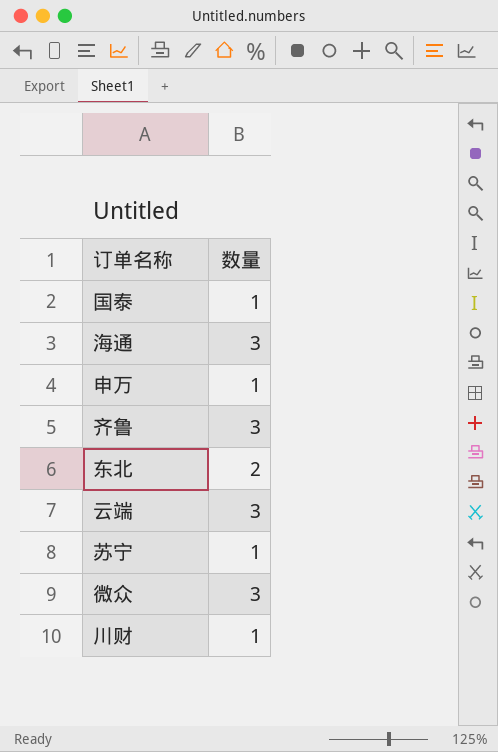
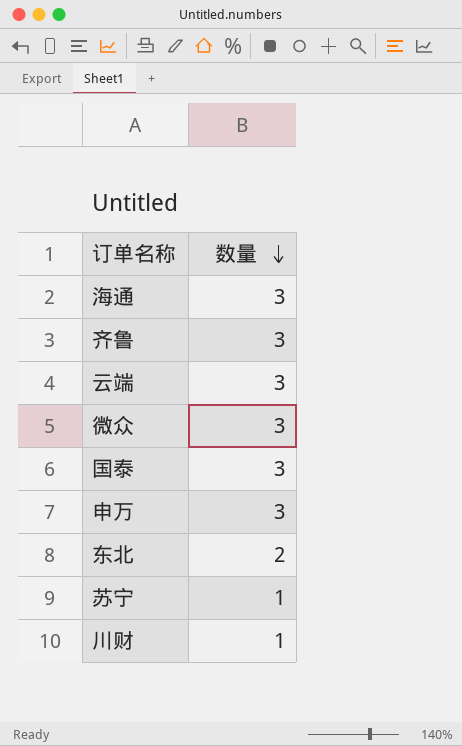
row order: none -> 数量 descending
国泰 | 数量: 1 -> 3
申万 | 数量: 1 -> 3

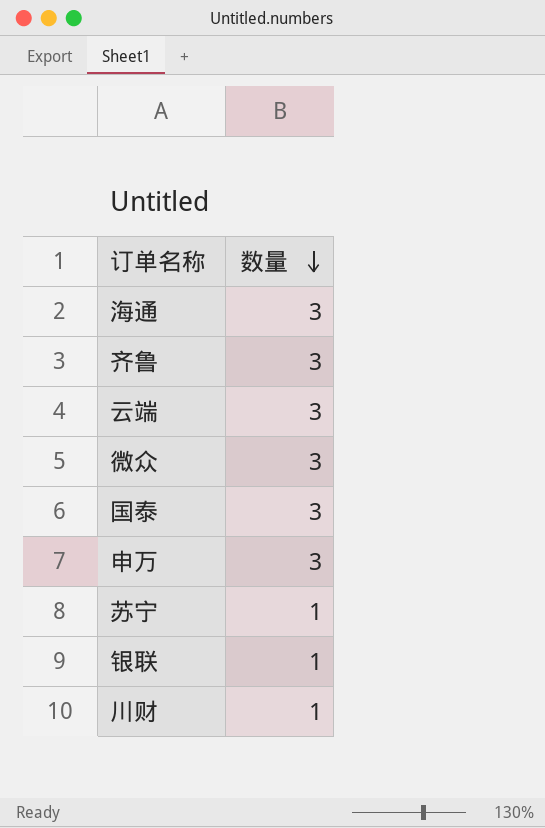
row 东北: 2 -> none
row 银联: none -> 1

